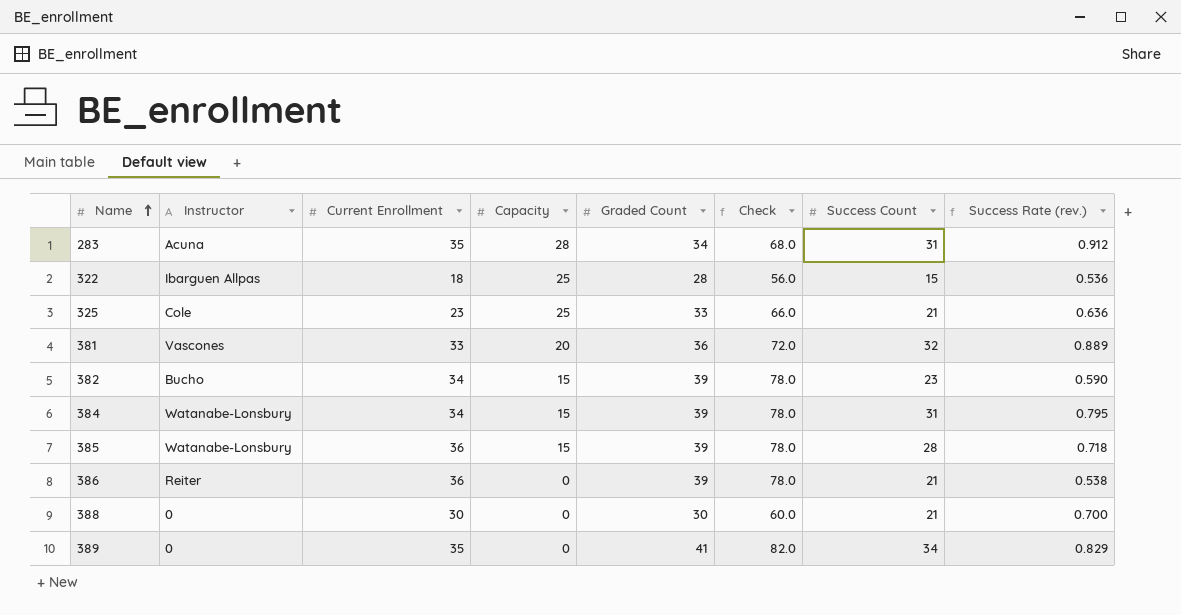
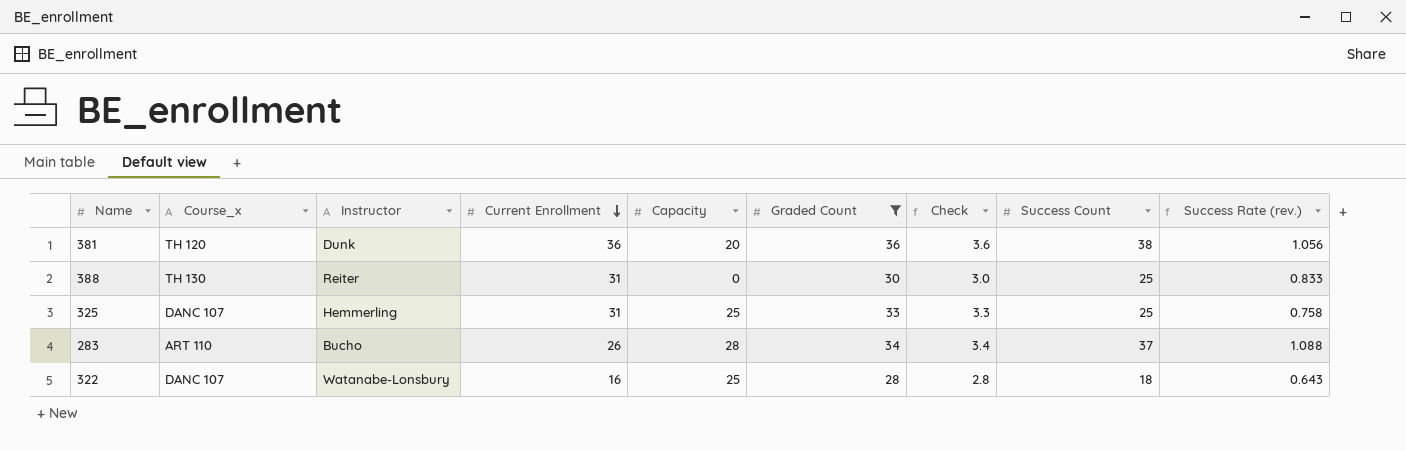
filter: none -> Graded Count <= 36
row order: Name ascending -> Current Enrollment descending
column Course_x | position: none -> 2
column Check | formula: [Graded Count] * 2 -> [Graded Count] * 0.1
381 | Instructor: Vascones -> Dunk
381 | Current Enrollment: 33 -> 36
381 | Success Count: 32 -> 38
381 | Success Rate (rev.): 0.889 -> 1.056
388 | Instructor: 0 -> Reiter
388 | Current Enrollment: 30 -> 31
388 | Success Count: 21 -> 25
388 | Success Rate (rev.): 0.700 -> 0.833
325 | Instructor: Cole -> Hemmerling
325 | Current Enrollment: 23 -> 31
325 | Success Count: 21 -> 25
325 | Success Rate (rev.): 0.636 -> 0.758
283 | Instructor: Acuna -> Bucho
283 | Current Enrollment: 35 -> 26
283 | Success Count: 31 -> 37
283 | Success Rate (rev.): 0.912 -> 1.088
322 | Instructor: Ibarguen Allpas -> Watanabe-Lonsbury
322 | Current Enrollment: 18 -> 16
322 | Success Count: 15 -> 18
322 | Success Rate (rev.): 0.536 -> 0.643

